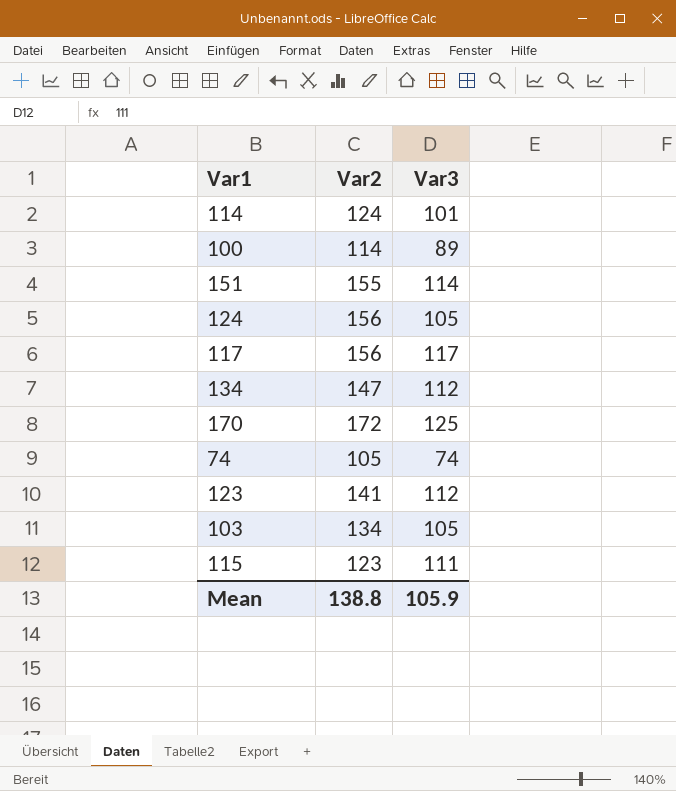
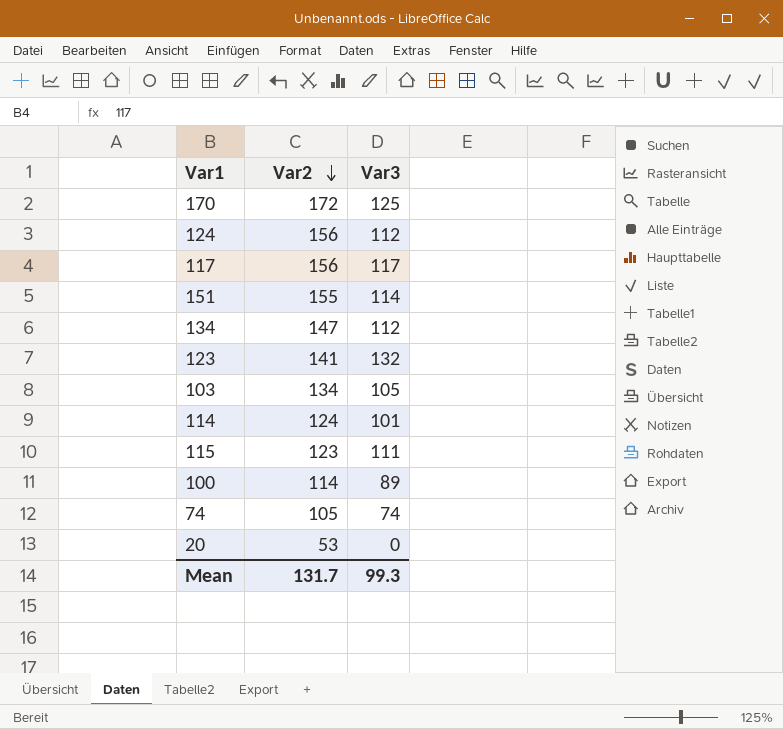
row order: none -> Var2 descending
124 | Var3: 105 -> 112
123 | Var3: 112 -> 132
row 20: none -> 53 | 0
Mean | Var2: 138.8 -> 131.7
Mean | Var3: 105.9 -> 99.3

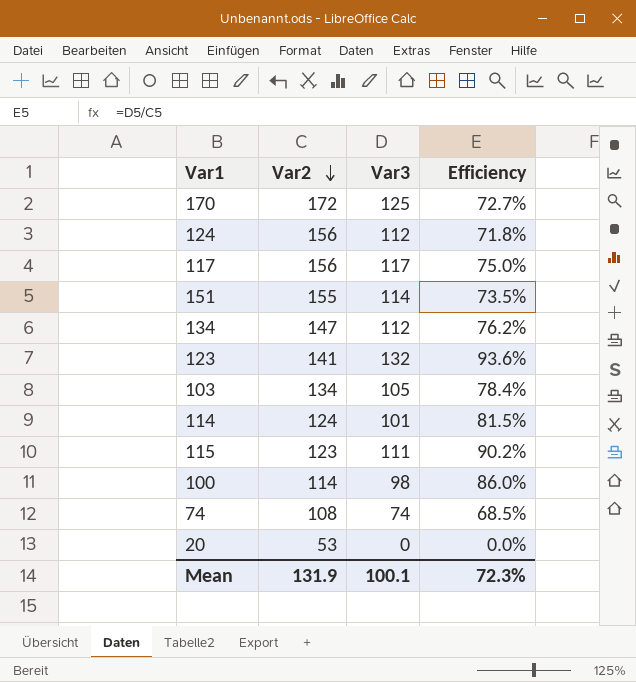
column Efficiency | formula: none -> [Var3] / [Var2]
100 | Var3: 89 -> 98
74 | Var2: 105 -> 108
Mean | Var2: 131.7 -> 131.9
Mean | Var3: 99.3 -> 100.1

